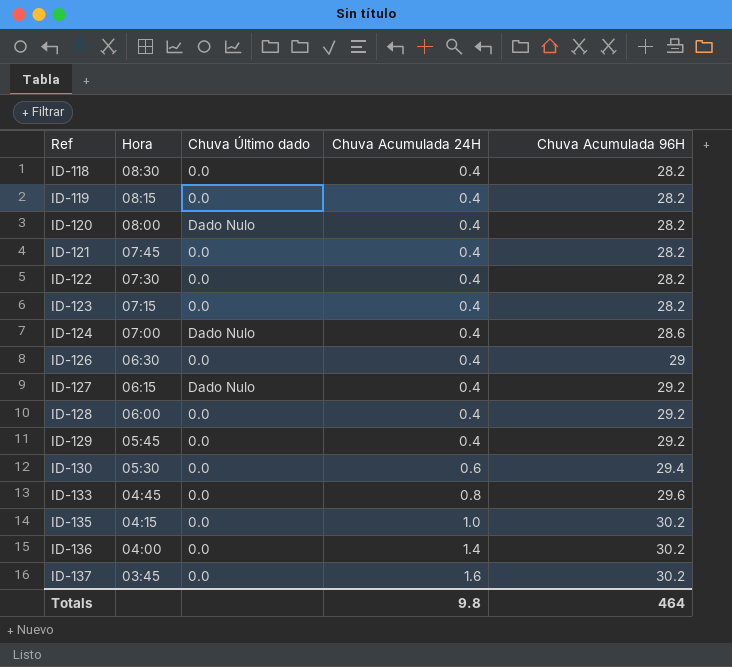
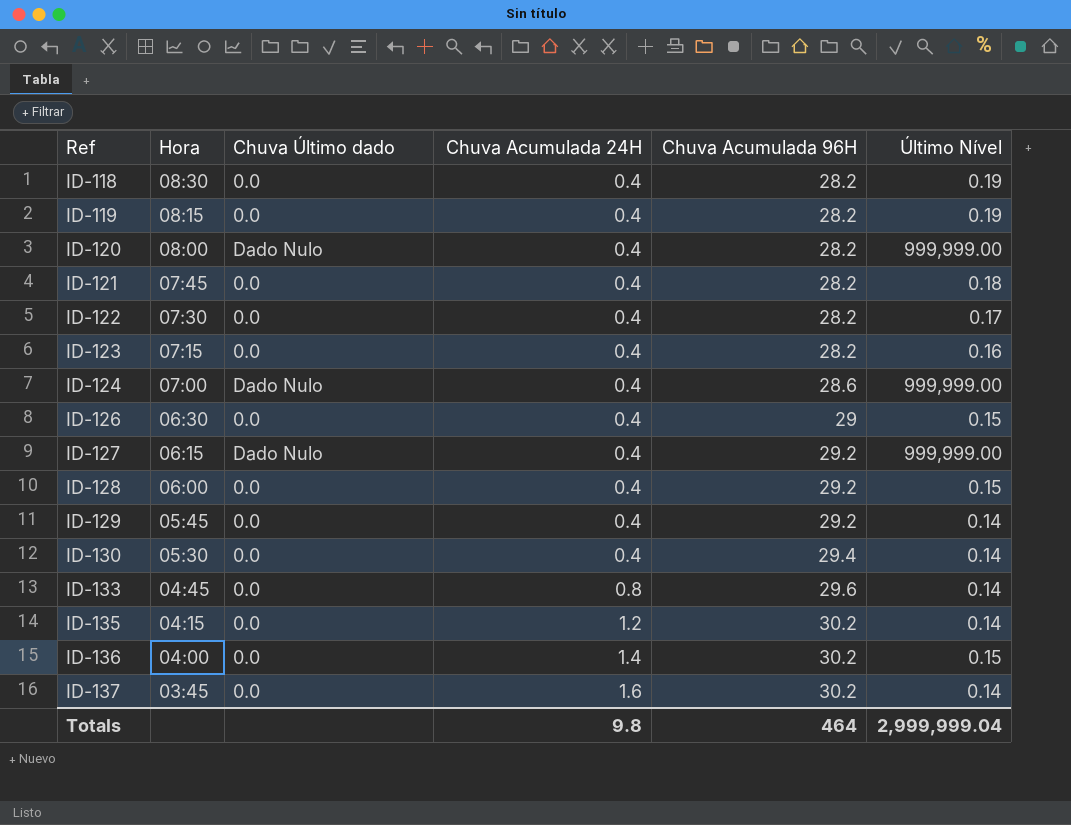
column Último Nível | position: none -> 6
ID-130 | Chuva Acumulada 24H: 0.6 -> 0.4
ID-135 | Chuva Acumulada 24H: 1.0 -> 1.2

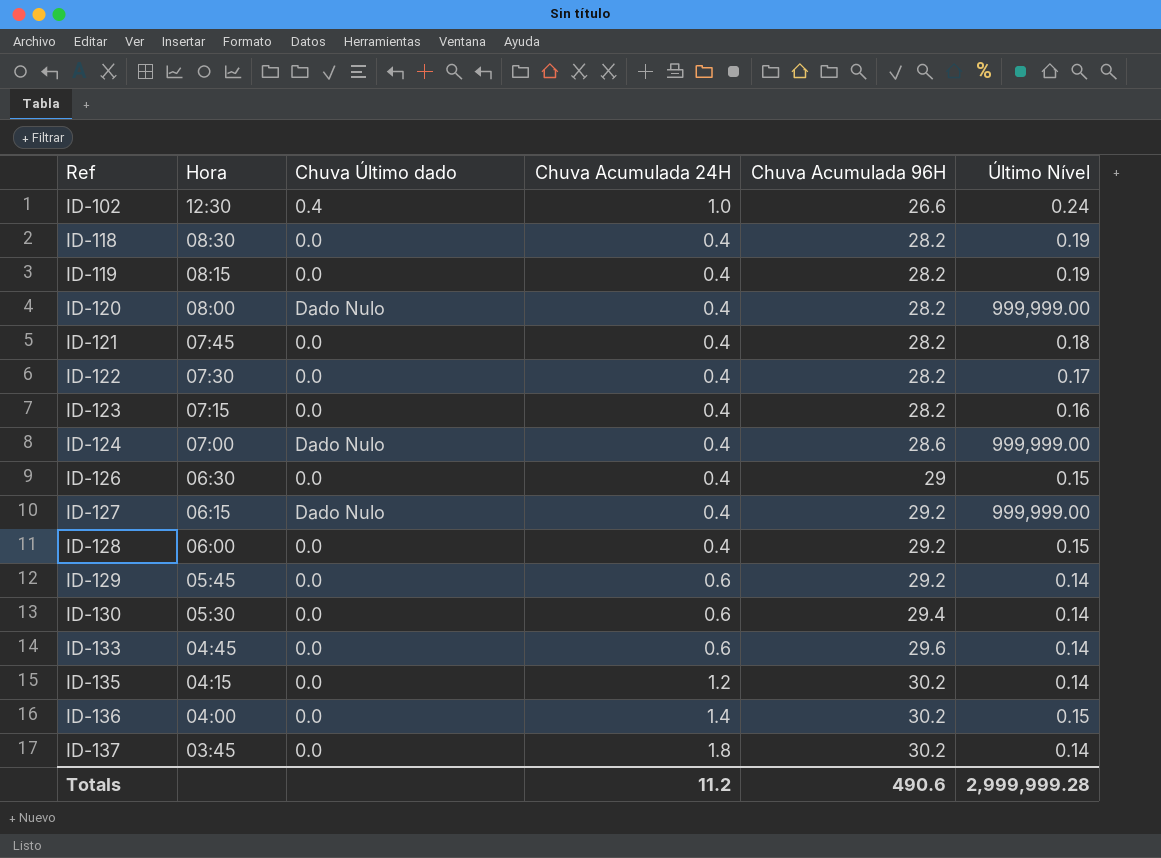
row ID-102: none -> 12:30 | 0.4 | 1.0 | 26.6 | 0.24
ID-129 | Chuva Acumulada 24H: 0.4 -> 0.6
ID-130 | Chuva Acumulada 24H: 0.4 -> 0.6
ID-133 | Chuva Acumulada 24H: 0.8 -> 0.6
ID-137 | Chuva Acumulada 24H: 1.6 -> 1.8
Totals | Chuva Acumulada 24H: 9.8 -> 11.2
Totals | Chuva Acumulada 96H: 464 -> 490.6
Totals | Último Nível: 2,999,999.04 -> 2,999,999.28

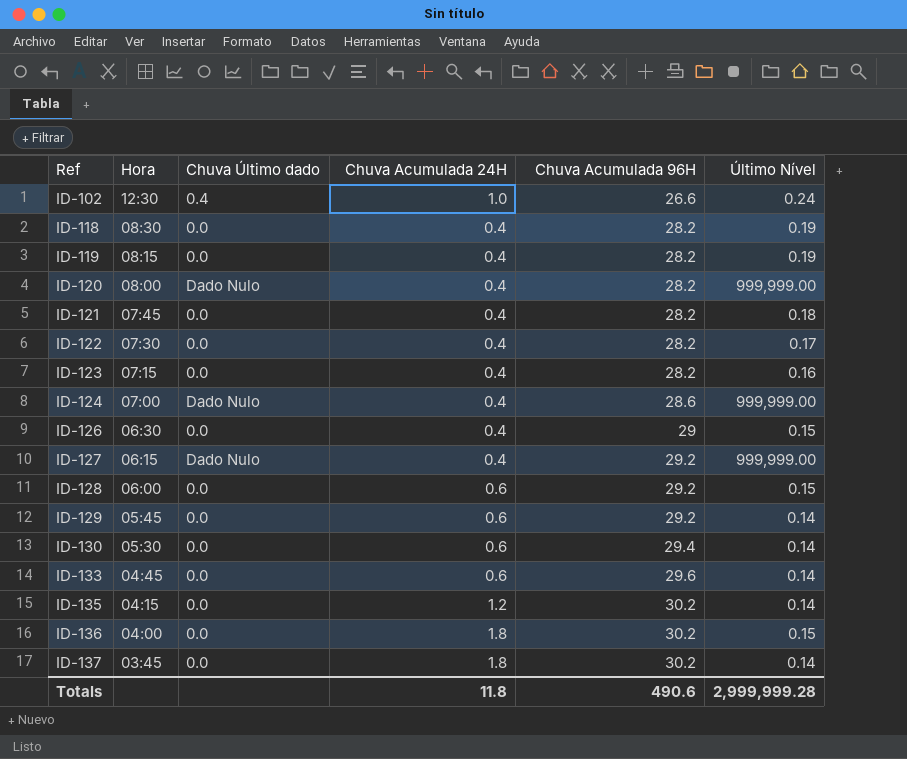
ID-128 | Chuva Acumulada 24H: 0.4 -> 0.6
ID-136 | Chuva Acumulada 24H: 1.4 -> 1.8
Totals | Chuva Acumulada 24H: 11.2 -> 11.8

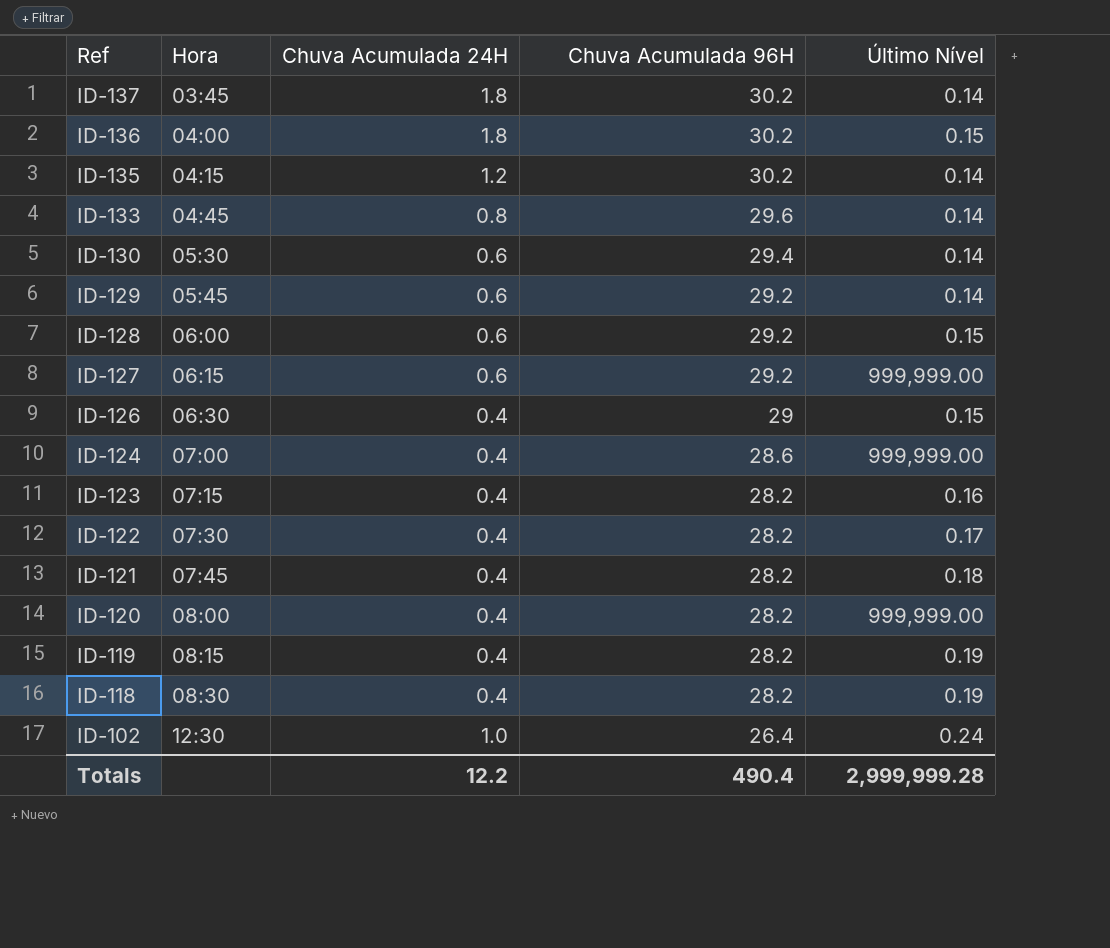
row order: Ref ascending -> Ref descending
column Chuva Último dado | position: 3 -> none
ID-133 | Chuva Acumulada 24H: 0.6 -> 0.8
ID-127 | Chuva Acumulada 24H: 0.4 -> 0.6
ID-102 | Chuva Acumulada 96H: 26.6 -> 26.4
Totals | Chuva Acumulada 24H: 11.8 -> 12.2
Totals | Chuva Acumulada 96H: 490.6 -> 490.4

